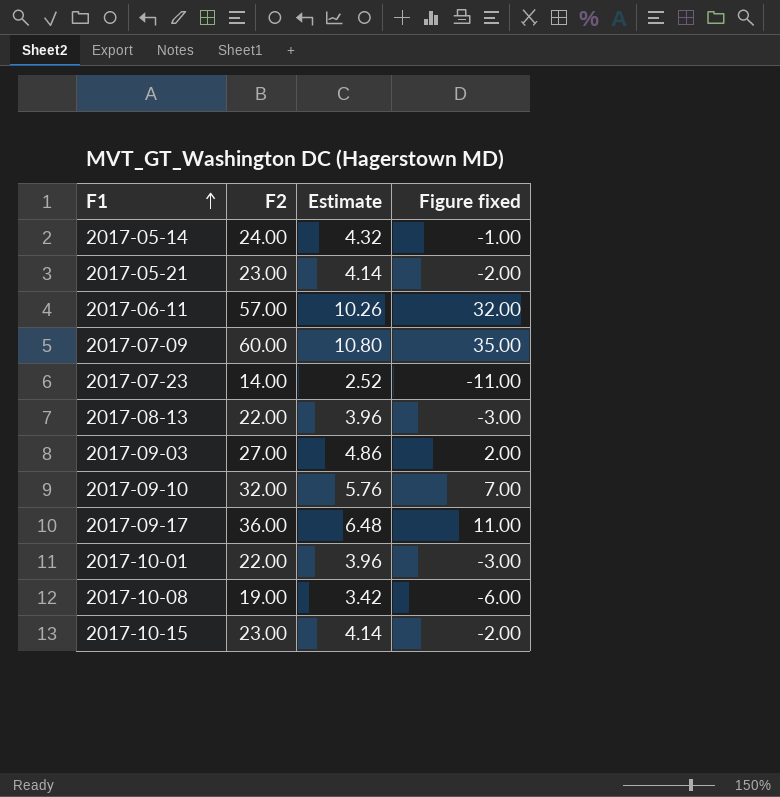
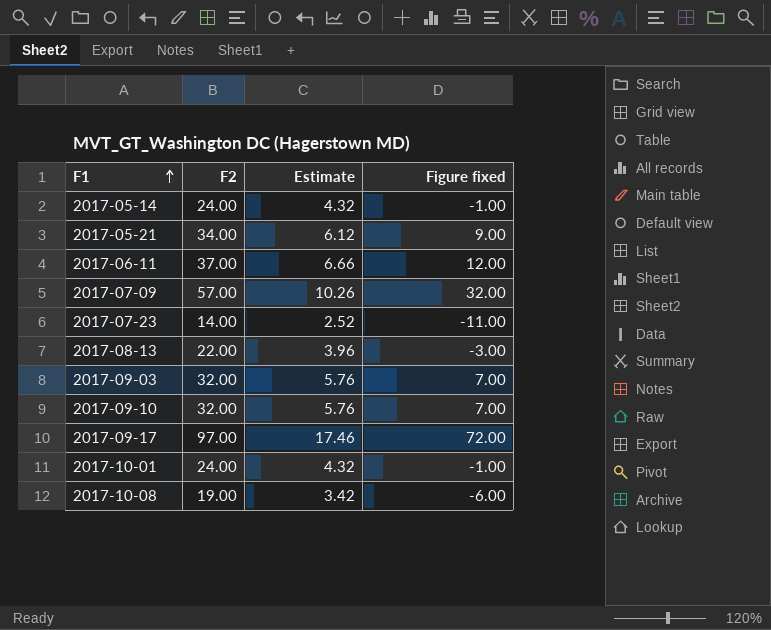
row 2017-10-15: 23.00 | 4.14 | -2.00 -> none
2017-05-21 | F2: 23.00 -> 34.00
2017-05-21 | Estimate: 4.14 -> 6.12
2017-05-21 | Figure fixed: -2.00 -> 9.00
2017-06-11 | F2: 57.00 -> 37.00
2017-06-11 | Estimate: 10.26 -> 6.66
2017-06-11 | Figure fixed: 32.00 -> 12.00
2017-07-09 | F2: 60.00 -> 57.00
2017-07-09 | Estimate: 10.80 -> 10.26
2017-07-09 | Figure fixed: 35.00 -> 32.00
2017-09-03 | F2: 27.00 -> 32.00
2017-09-03 | Estimate: 4.86 -> 5.76
2017-09-03 | Figure fixed: 2.00 -> 7.00
2017-09-17 | F2: 36.00 -> 97.00
2017-09-17 | Estimate: 6.48 -> 17.46
2017-09-17 | Figure fixed: 11.00 -> 72.00
2017-10-01 | F2: 22.00 -> 24.00
2017-10-01 | Estimate: 3.96 -> 4.32
2017-10-01 | Figure fixed: -3.00 -> -1.00

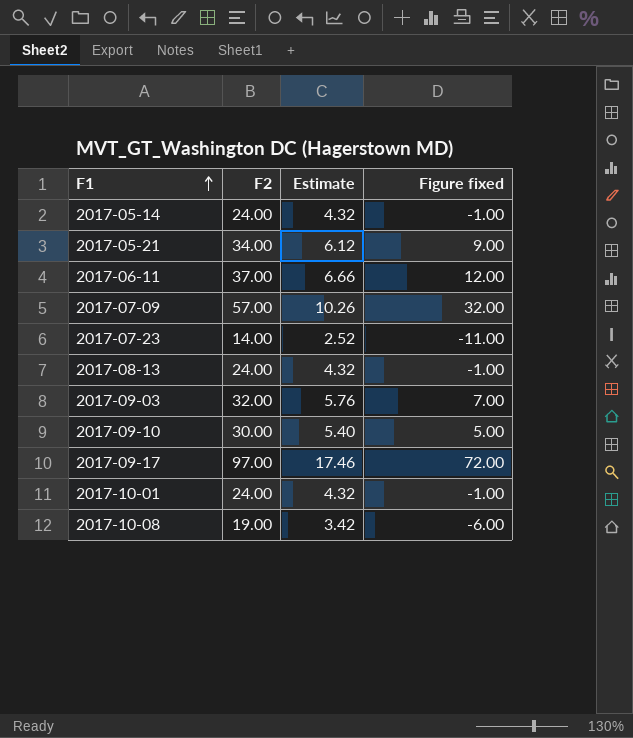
2017-08-13 | F2: 22.00 -> 24.00
2017-08-13 | Estimate: 3.96 -> 4.32
2017-08-13 | Figure fixed: -3.00 -> -1.00
2017-09-10 | F2: 32.00 -> 30.00
2017-09-10 | Estimate: 5.76 -> 5.40
2017-09-10 | Figure fixed: 7.00 -> 5.00

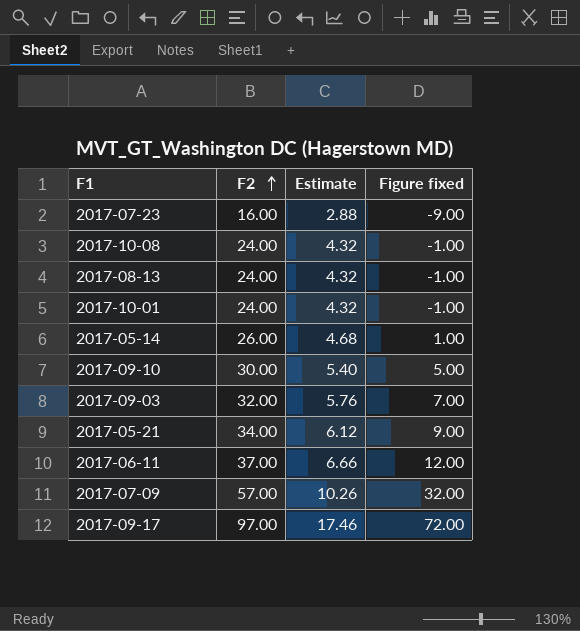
row order: F1 ascending -> F2 ascending
2017-07-23 | F2: 14.00 -> 16.00
2017-07-23 | Estimate: 2.52 -> 2.88
2017-07-23 | Figure fixed: -11.00 -> -9.00
2017-10-08 | F2: 19.00 -> 24.00
2017-10-08 | Estimate: 3.42 -> 4.32
2017-10-08 | Figure fixed: -6.00 -> -1.00
2017-05-14 | F2: 24.00 -> 26.00
2017-05-14 | Estimate: 4.32 -> 4.68
2017-05-14 | Figure fixed: -1.00 -> 1.00

